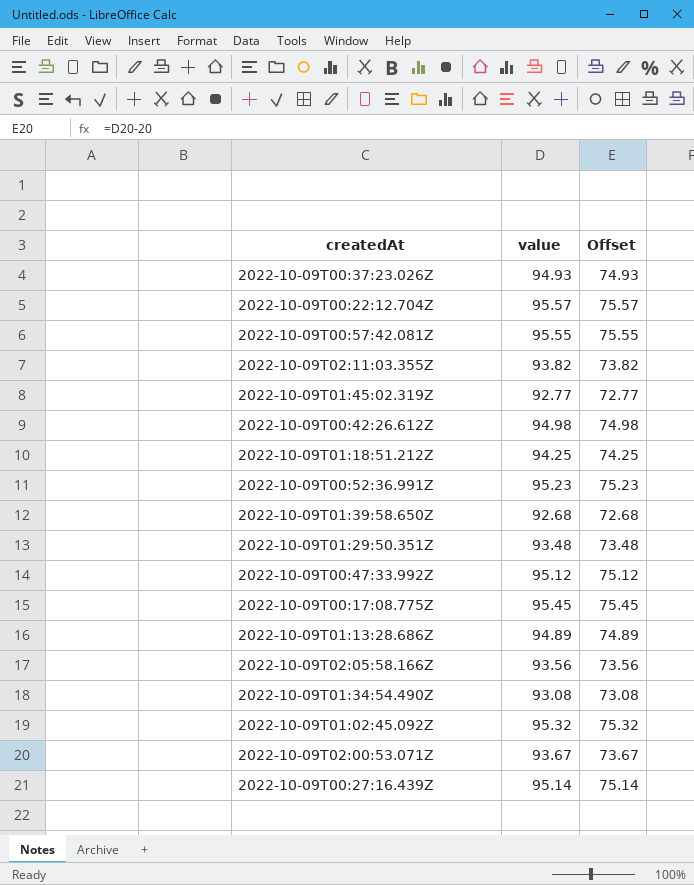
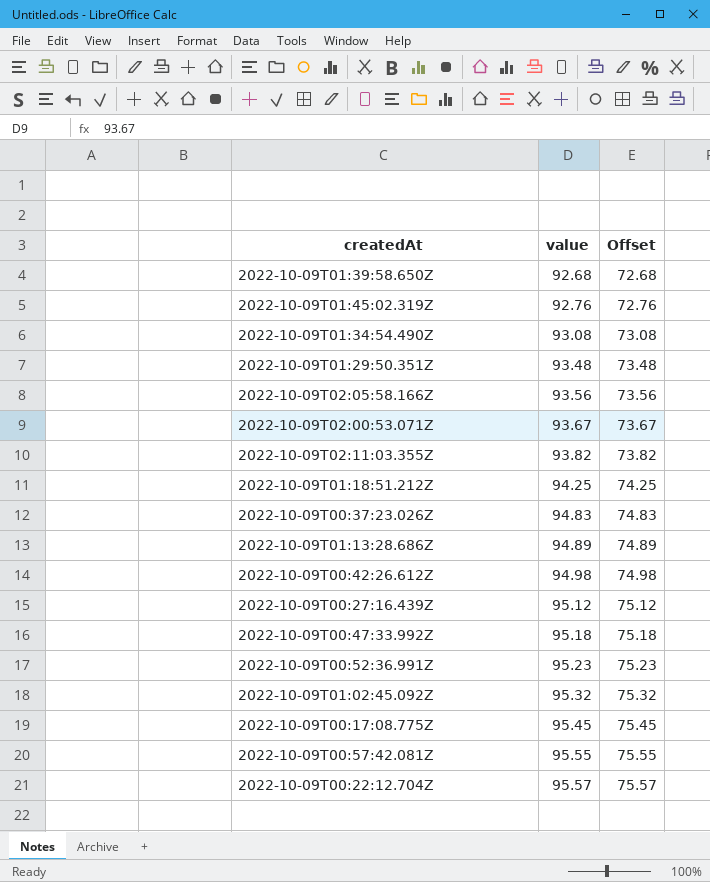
row order: none -> value ascending
2022-10-09T01:45:02.319Z | value: 92.77 -> 92.76
2022-10-09T01:45:02.319Z | Offset: 72.77 -> 72.76
2022-10-09T00:37:23.026Z | value: 94.93 -> 94.83
2022-10-09T00:37:23.026Z | Offset: 74.93 -> 74.83
2022-10-09T00:27:16.439Z | value: 95.14 -> 95.12
2022-10-09T00:27:16.439Z | Offset: 75.14 -> 75.12
2022-10-09T00:47:33.992Z | value: 95.12 -> 95.18
2022-10-09T00:47:33.992Z | Offset: 75.12 -> 75.18

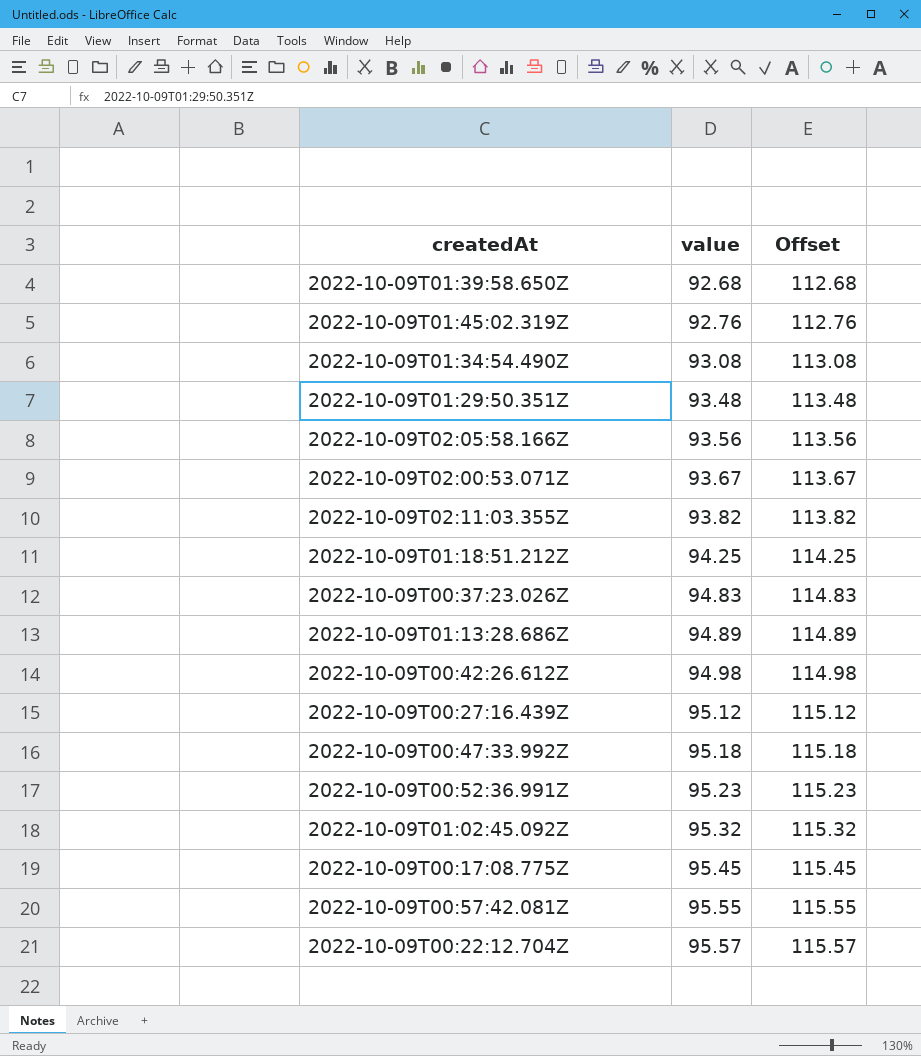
column Offset | formula: [value] - 20 -> [value] + 20

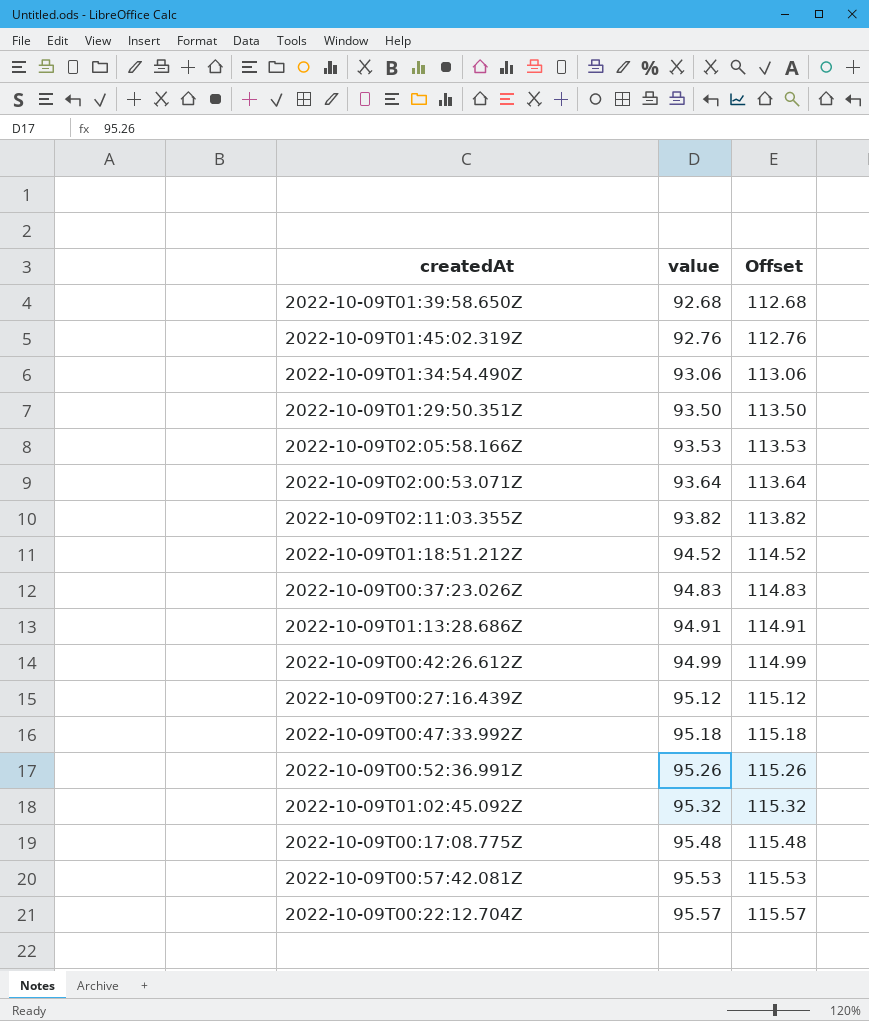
2022-10-09T01:34:54.490Z | value: 93.08 -> 93.06
2022-10-09T01:34:54.490Z | Offset: 113.08 -> 113.06
2022-10-09T01:29:50.351Z | value: 93.48 -> 93.50
2022-10-09T01:29:50.351Z | Offset: 113.48 -> 113.50
2022-10-09T02:05:58.166Z | value: 93.56 -> 93.53
2022-10-09T02:05:58.166Z | Offset: 113.56 -> 113.53
2022-10-09T02:00:53.071Z | value: 93.67 -> 93.64
2022-10-09T02:00:53.071Z | Offset: 113.67 -> 113.64
2022-10-09T01:18:51.212Z | value: 94.25 -> 94.52
2022-10-09T01:18:51.212Z | Offset: 114.25 -> 114.52
2022-10-09T01:13:28.686Z | value: 94.89 -> 94.91
2022-10-09T01:13:28.686Z | Offset: 114.89 -> 114.91
2022-10-09T00:42:26.612Z | value: 94.98 -> 94.99
2022-10-09T00:42:26.612Z | Offset: 114.98 -> 114.99
2022-10-09T00:52:36.991Z | value: 95.23 -> 95.26
2022-10-09T00:52:36.991Z | Offset: 115.23 -> 115.26
2022-10-09T00:17:08.775Z | value: 95.45 -> 95.48
2022-10-09T00:17:08.775Z | Offset: 115.45 -> 115.48
2022-10-09T00:57:42.081Z | value: 95.55 -> 95.53
2022-10-09T00:57:42.081Z | Offset: 115.55 -> 115.53

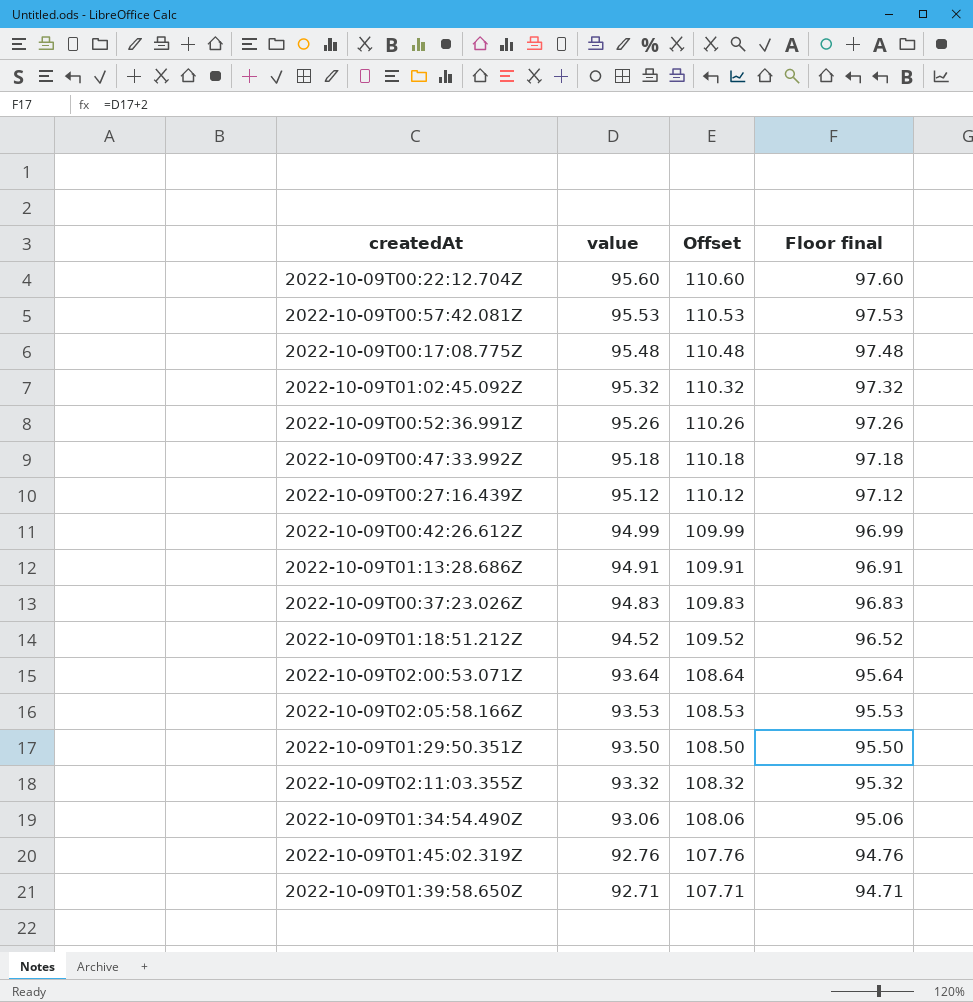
row order: value ascending -> value descending
column Offset | formula: [value] + 20 -> [value] + 15
column Floor final | formula: none -> [value] + 2
2022-10-09T00:22:12.704Z | value: 95.57 -> 95.60
2022-10-09T02:11:03.355Z | value: 93.82 -> 93.32
2022-10-09T01:39:58.650Z | value: 92.68 -> 92.71

